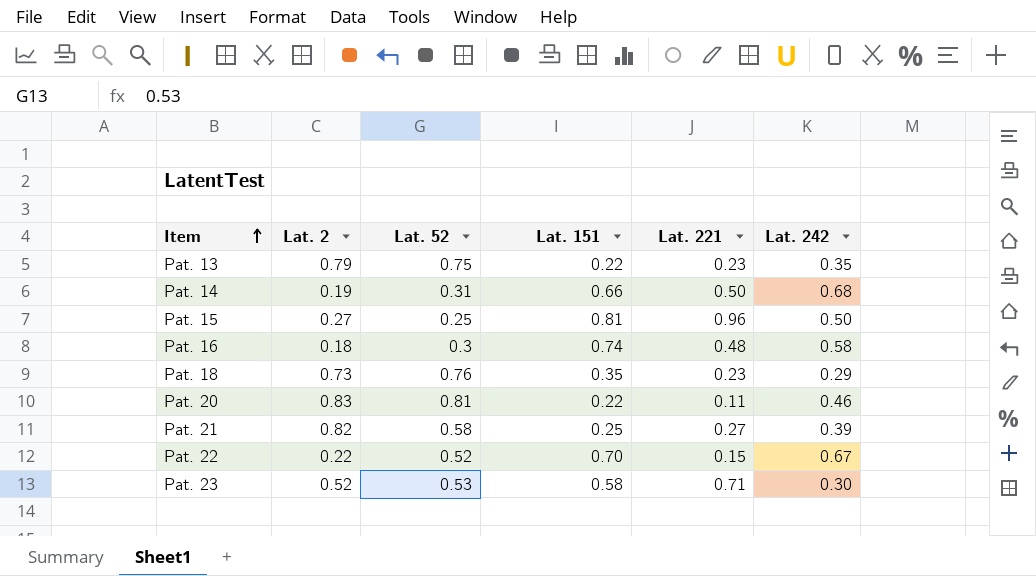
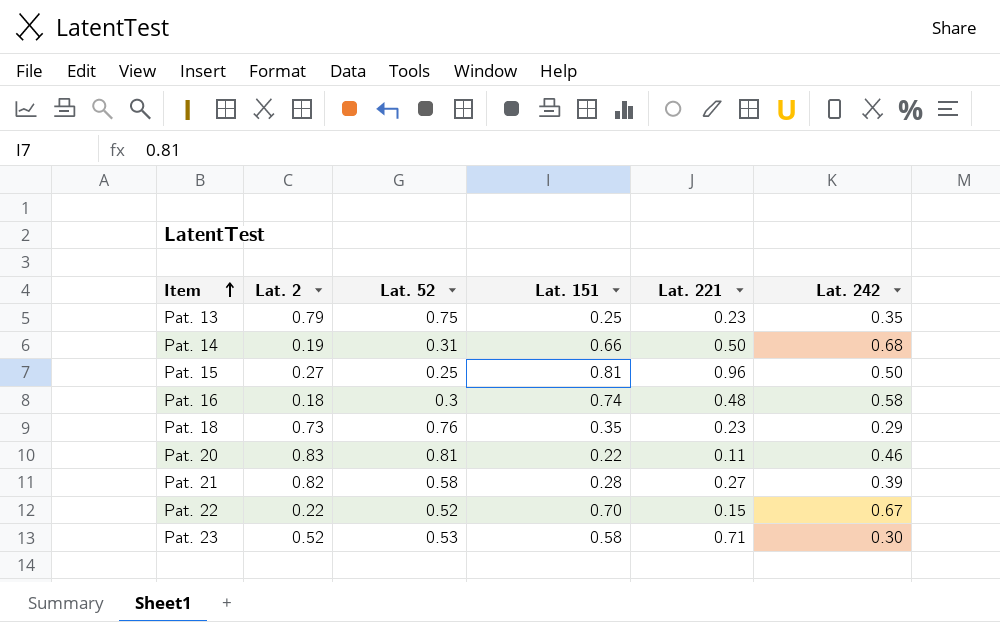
Pat. 13 | Lat. 151: 0.22 -> 0.25
Pat. 21 | Lat. 151: 0.25 -> 0.28

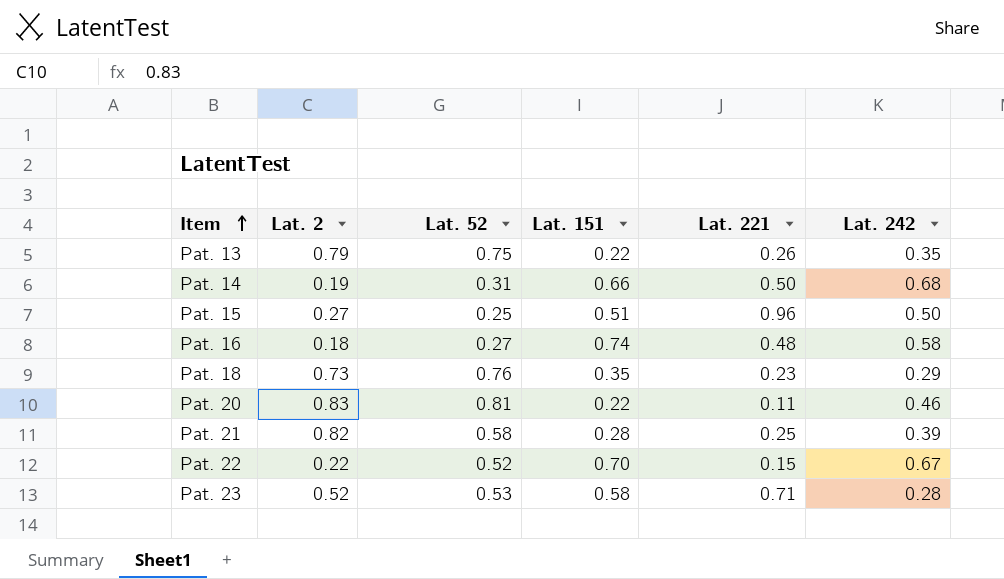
Pat. 13 | Lat. 151: 0.25 -> 0.22
Pat. 13 | Lat. 221: 0.23 -> 0.26
Pat. 15 | Lat. 151: 0.81 -> 0.51
Pat. 16 | Lat. 52: 0.3 -> 0.27
Pat. 21 | Lat. 221: 0.27 -> 0.25
Pat. 23 | Lat. 242: 0.30 -> 0.28

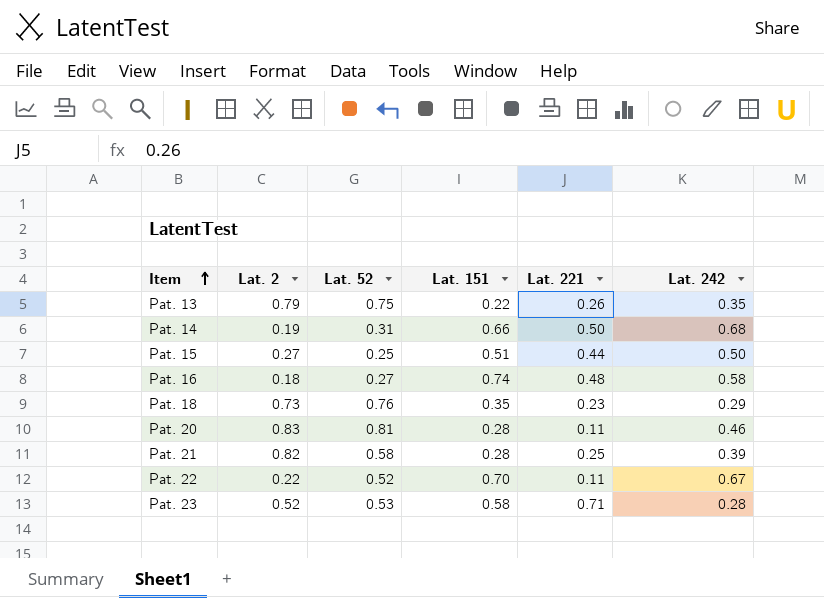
Pat. 15 | Lat. 221: 0.96 -> 0.44
Pat. 20 | Lat. 151: 0.22 -> 0.28
Pat. 22 | Lat. 221: 0.15 -> 0.11

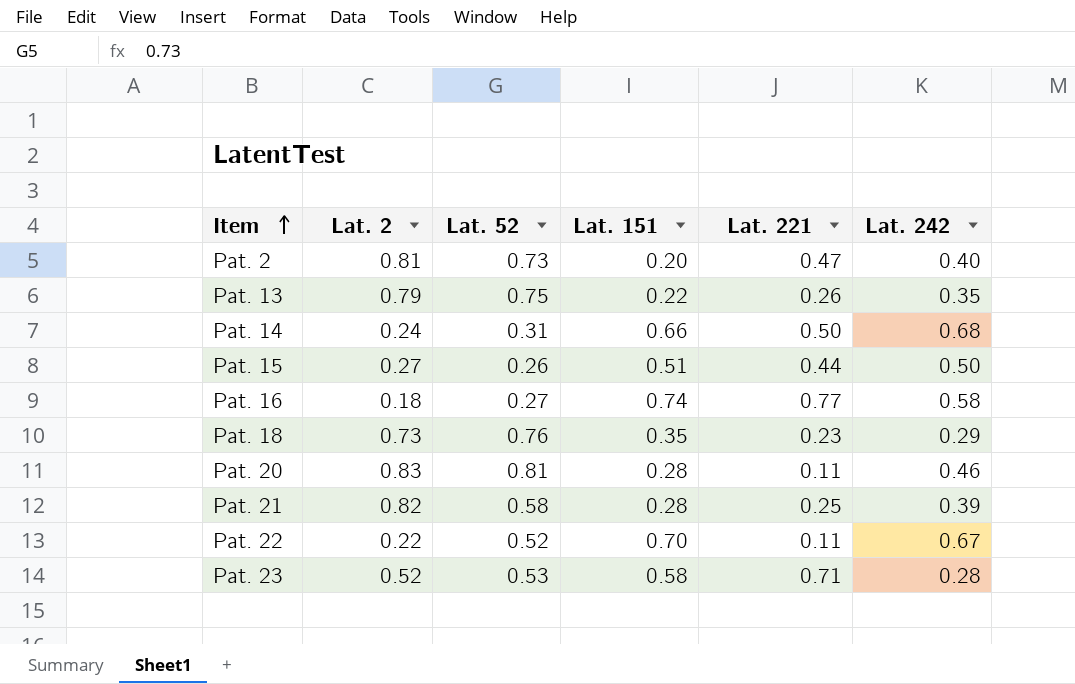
row Pat. 2: none -> 0.81 | 0.73 | 0.20 | 0.47 | 0.40
Pat. 14 | Lat. 2: 0.19 -> 0.24
Pat. 15 | Lat. 52: 0.25 -> 0.26
Pat. 16 | Lat. 221: 0.48 -> 0.77

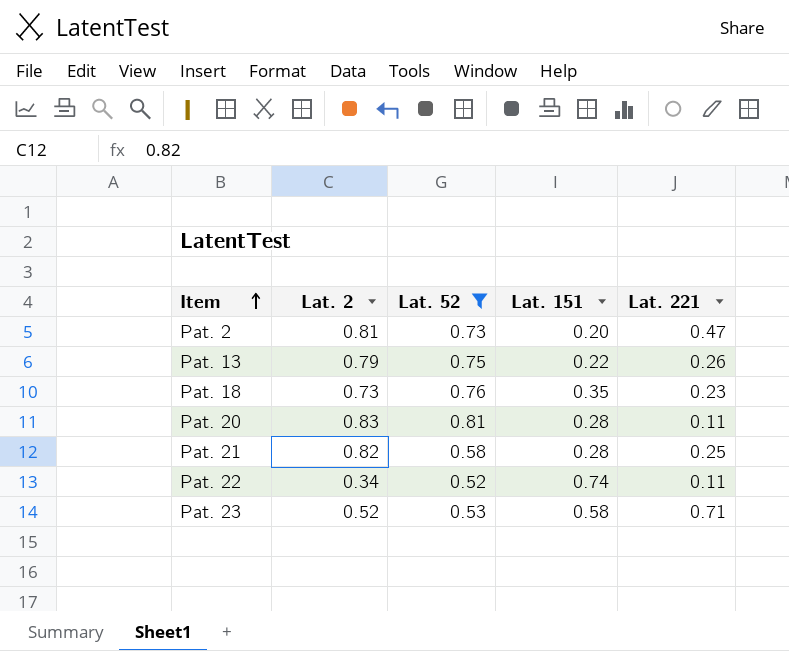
filter: none -> Lat. 52 >= 0.52
column Lat. 242 | position: 6 -> none
Pat. 22 | Lat. 2: 0.22 -> 0.34
Pat. 22 | Lat. 151: 0.70 -> 0.74

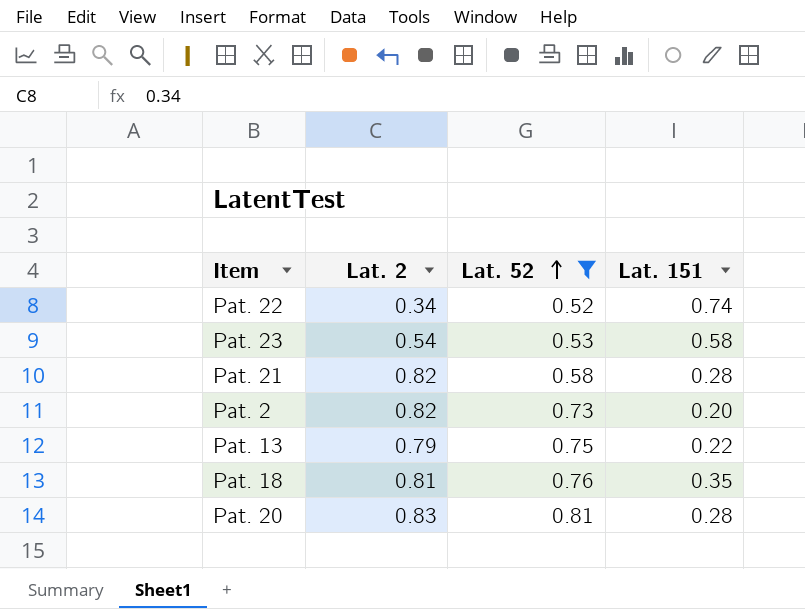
row order: Item ascending -> Lat. 52 ascending
column Lat. 221 | position: 5 -> none
Pat. 23 | Lat. 2: 0.52 -> 0.54
Pat. 2 | Lat. 2: 0.81 -> 0.82
Pat. 18 | Lat. 2: 0.73 -> 0.81

